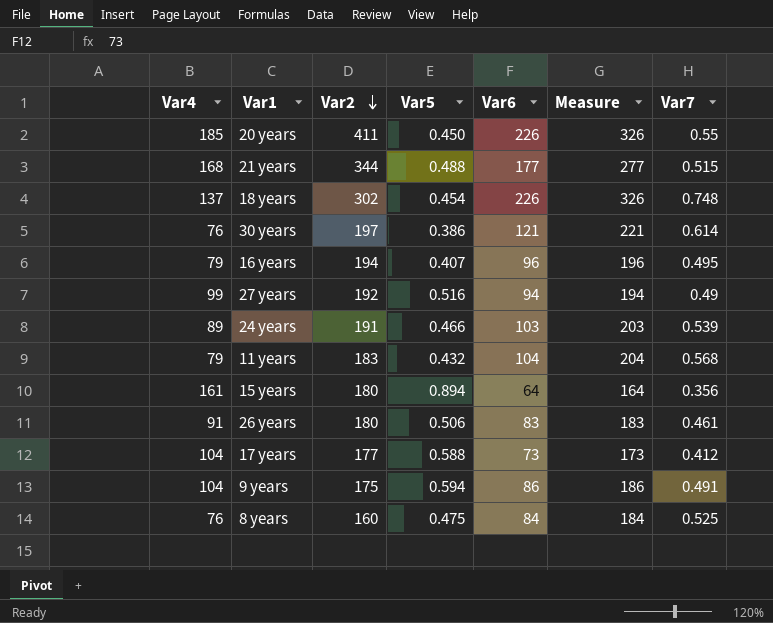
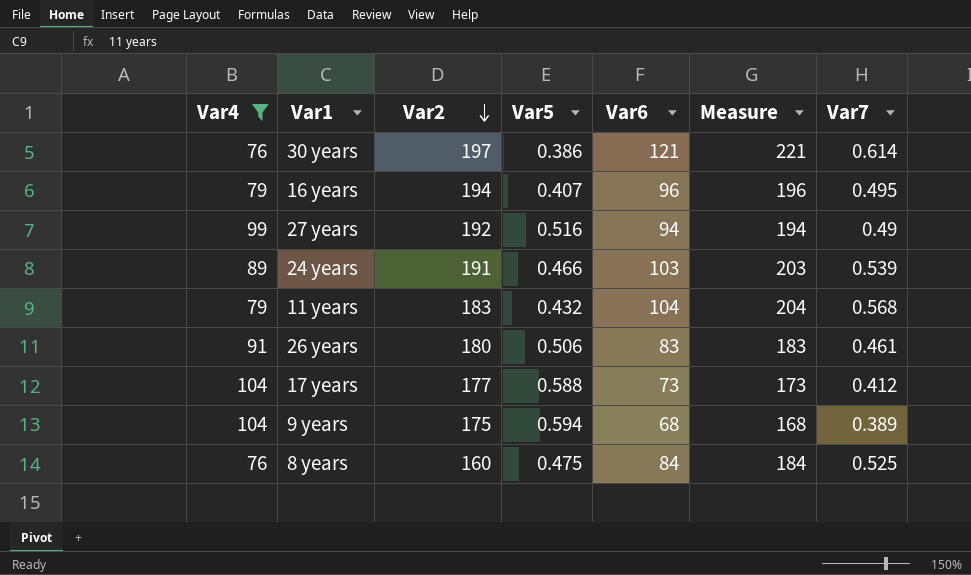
filter: none -> Var4 <= 104
9 years | Var6: 86 -> 68
9 years | Measure: 186 -> 168
9 years | Var7: 0.491 -> 0.389

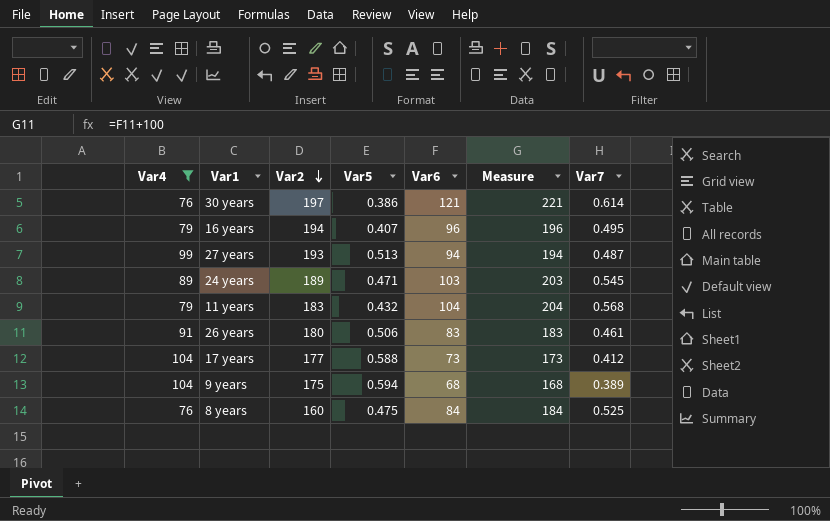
27 years | Var2: 192 -> 193
27 years | Var5: 0.516 -> 0.513
27 years | Var7: 0.49 -> 0.487
24 years | Var2: 191 -> 189
24 years | Var5: 0.466 -> 0.471
24 years | Var7: 0.539 -> 0.545

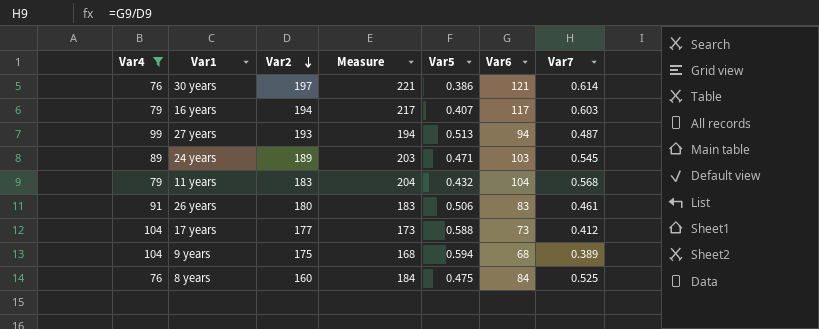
column Measure | position: 6 -> 4
16 years | Measure: 196 -> 217
16 years | Var6: 96 -> 117
16 years | Var7: 0.495 -> 0.603

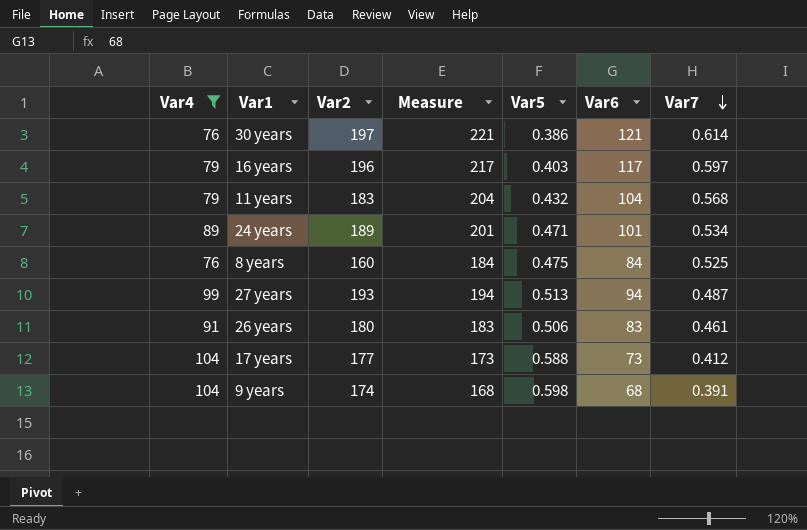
row order: Var2 descending -> Var7 descending
16 years | Var2: 194 -> 196
16 years | Var5: 0.407 -> 0.403
16 years | Var7: 0.603 -> 0.597
24 years | Measure: 203 -> 201
24 years | Var6: 103 -> 101
24 years | Var7: 0.545 -> 0.534
9 years | Var2: 175 -> 174
9 years | Var5: 0.594 -> 0.598
9 years | Var7: 0.389 -> 0.391

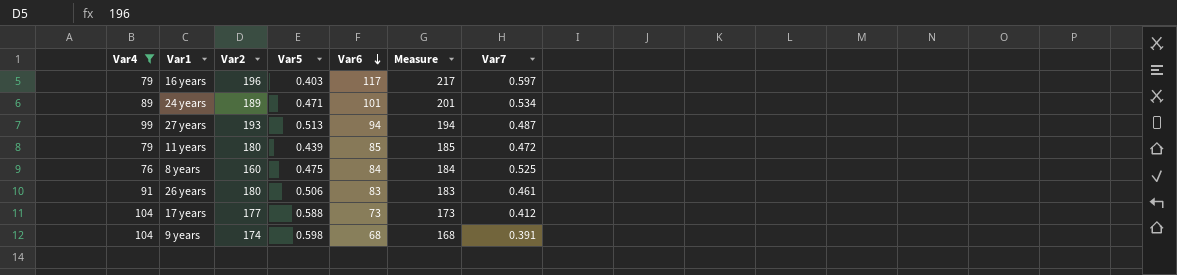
row order: Var7 descending -> Var6 descending
column Measure | position: 4 -> 6
row 30 years: 76 | 197 | 221 | 0.386 | 121 | 0.614 -> none
11 years | Var2: 183 -> 180
11 years | Var5: 0.432 -> 0.439
11 years | Var6: 104 -> 85
11 years | Measure: 204 -> 185
11 years | Var7: 0.568 -> 0.472

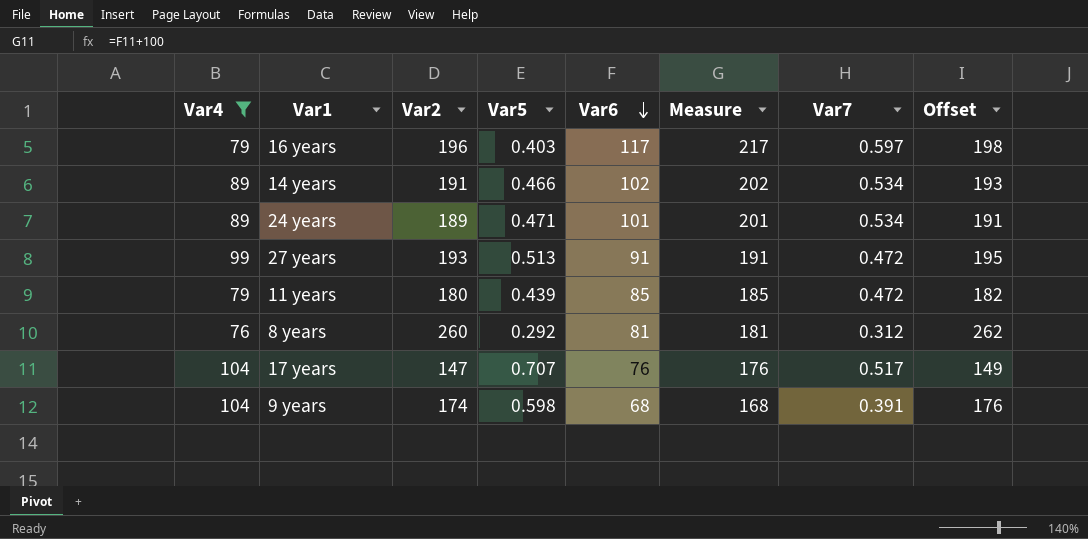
column Offset | formula: none -> [Var2] + 2
row 26 years: 91 | 180 | 0.506 | 83 | 183 | 0.461 -> none
row 14 years: none -> 89 | 191 | 0.466 | 102 | 202 | 0.534 | 193
27 years | Var6: 94 -> 91
27 years | Measure: 194 -> 191
27 years | Var7: 0.487 -> 0.472
8 years | Var2: 160 -> 260
8 years | Var5: 0.475 -> 0.292
8 years | Var6: 84 -> 81
8 years | Measure: 184 -> 181
8 years | Var7: 0.525 -> 0.312
17 years | Var2: 177 -> 147
17 years | Var5: 0.588 -> 0.707
17 years | Var6: 73 -> 76
17 years | Measure: 173 -> 176
17 years | Var7: 0.412 -> 0.517

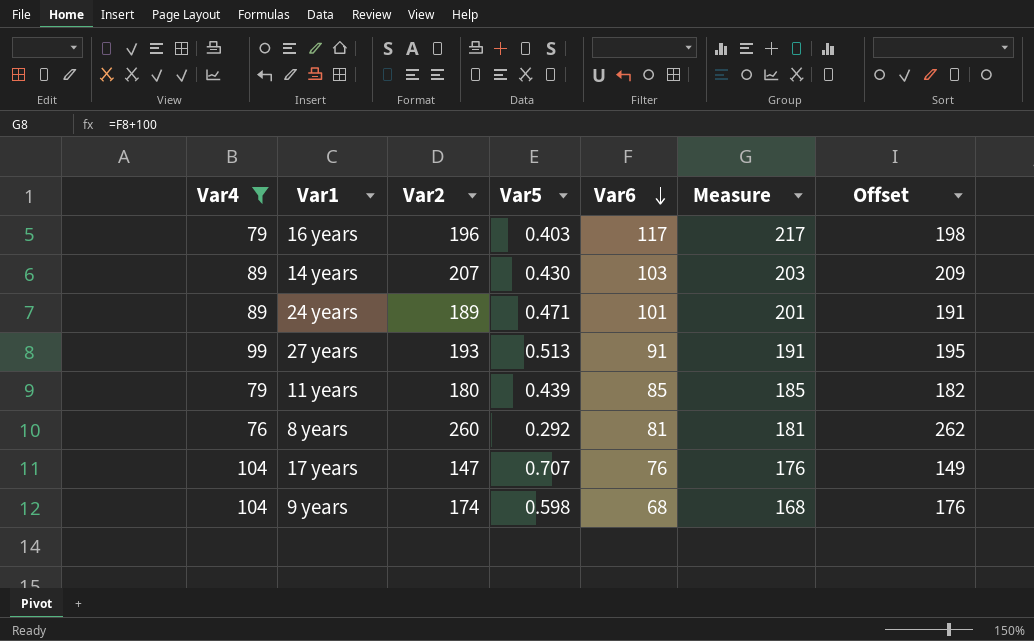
column Var7 | formula: [Var6] / [Var2] -> none
14 years | Var2: 191 -> 207
14 years | Var5: 0.466 -> 0.430
14 years | Var6: 102 -> 103
14 years | Measure: 202 -> 203
14 years | Offset: 193 -> 209

